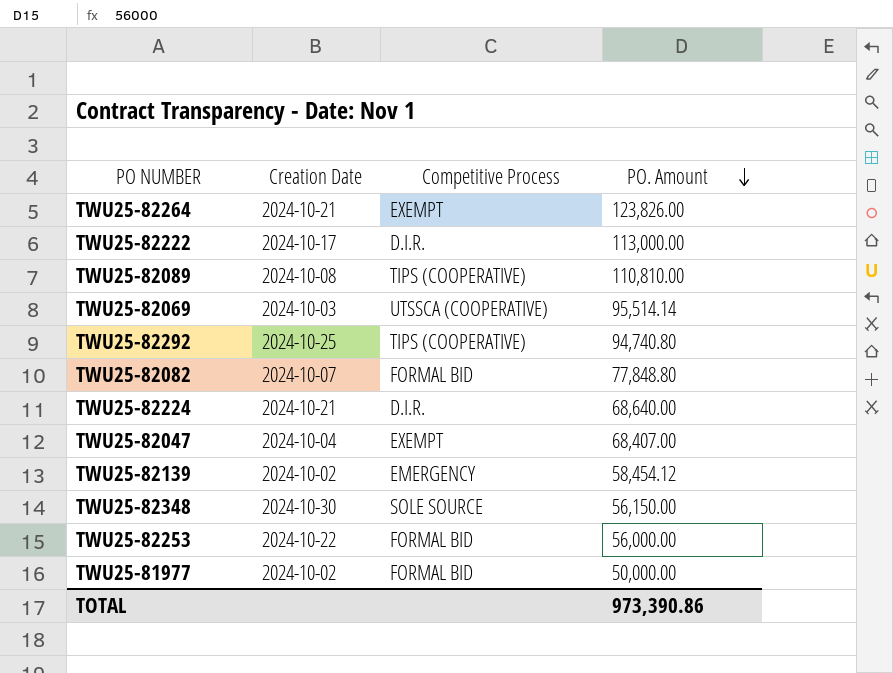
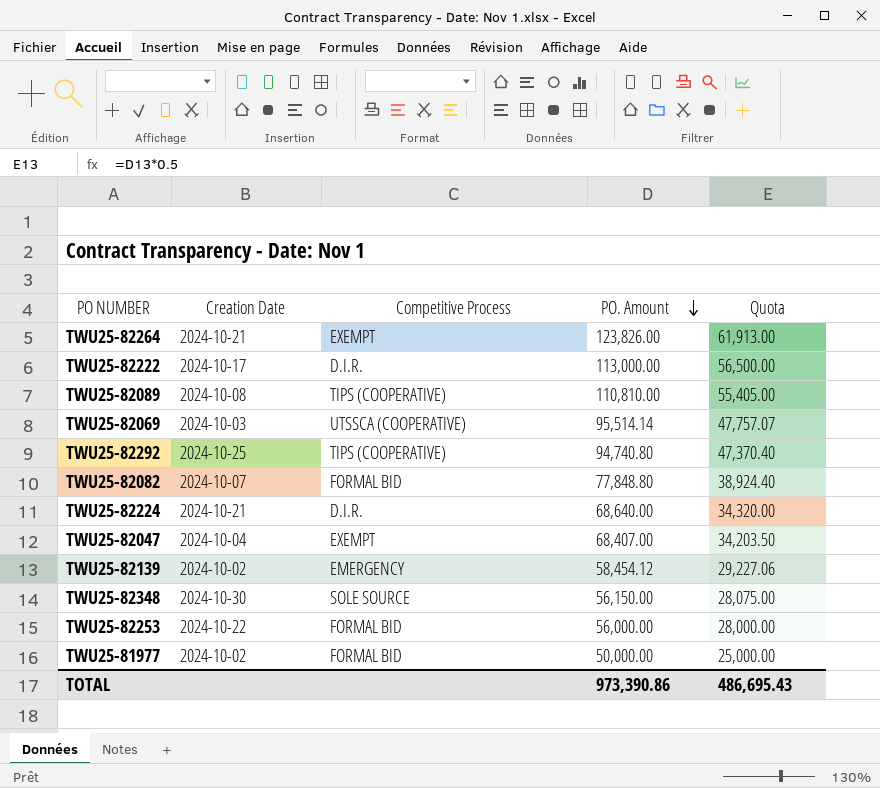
column Quota | formula: none -> [PO. Amount] * 0.5

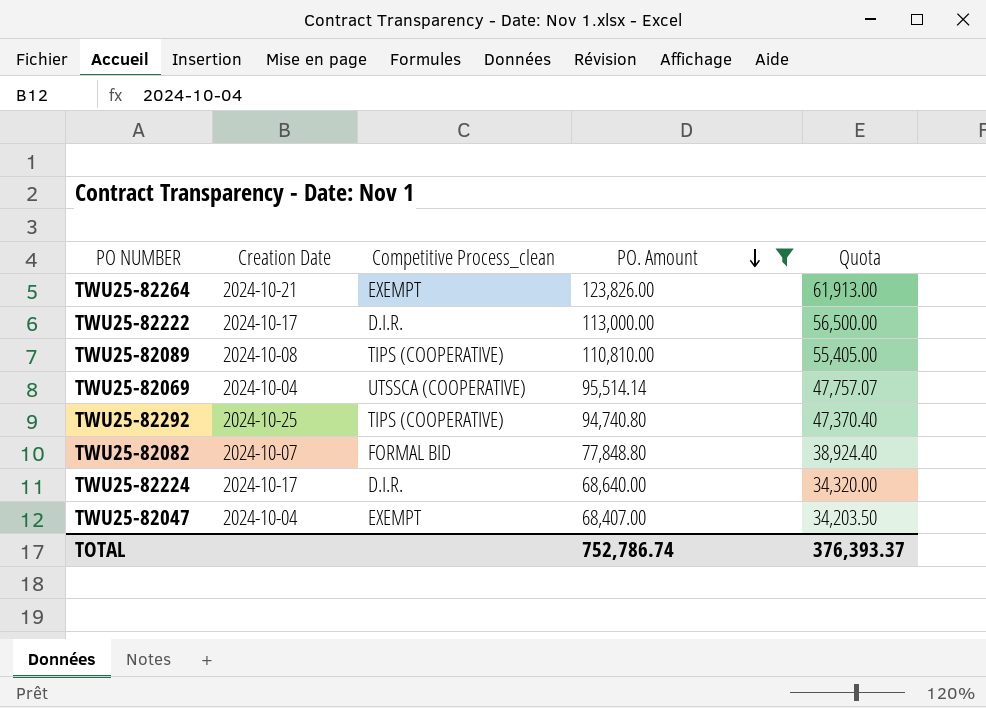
filter: none -> PO. Amount >= 68,407.00
column name: Competitive Process -> Competitive Process_clean
TWU25-82069 | Creation Date: 2024-10-03 -> 2024-10-04
TWU25-82224 | Creation Date: 2024-10-21 -> 2024-10-17
TOTAL | PO. Amount: 973,390.86 -> 752,786.74
TOTAL | Quota: 486,695.43 -> 376,393.37

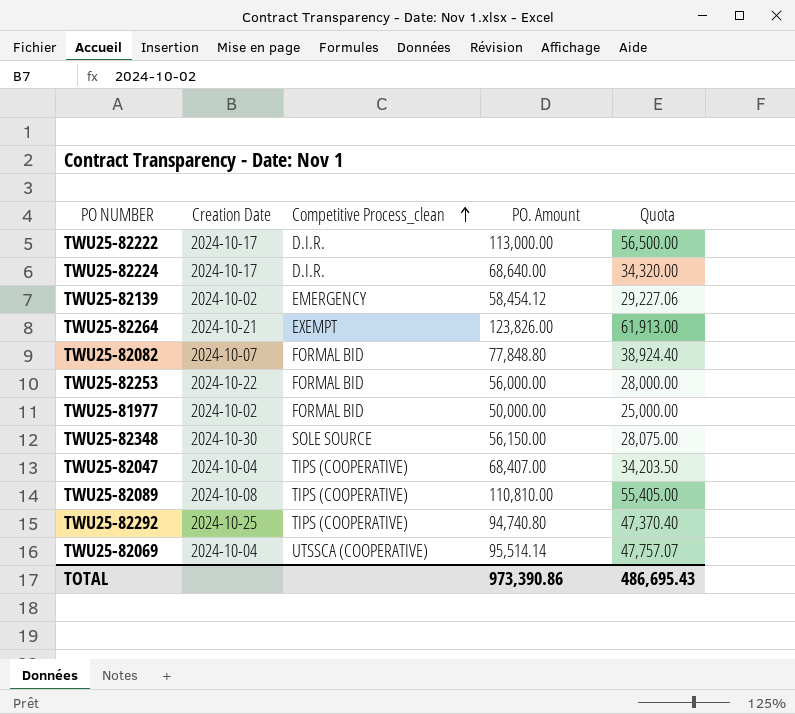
filter: PO. Amount >= 68,407.00 -> none
row order: PO. Amount descending -> Competitive Process_clean ascending
TWU25-82047 | Competitive Process_clean: EXEMPT -> TIPS (COOPERATIVE)
TOTAL | PO. Amount: 752,786.74 -> 973,390.86
TOTAL | Quota: 376,393.37 -> 486,695.43

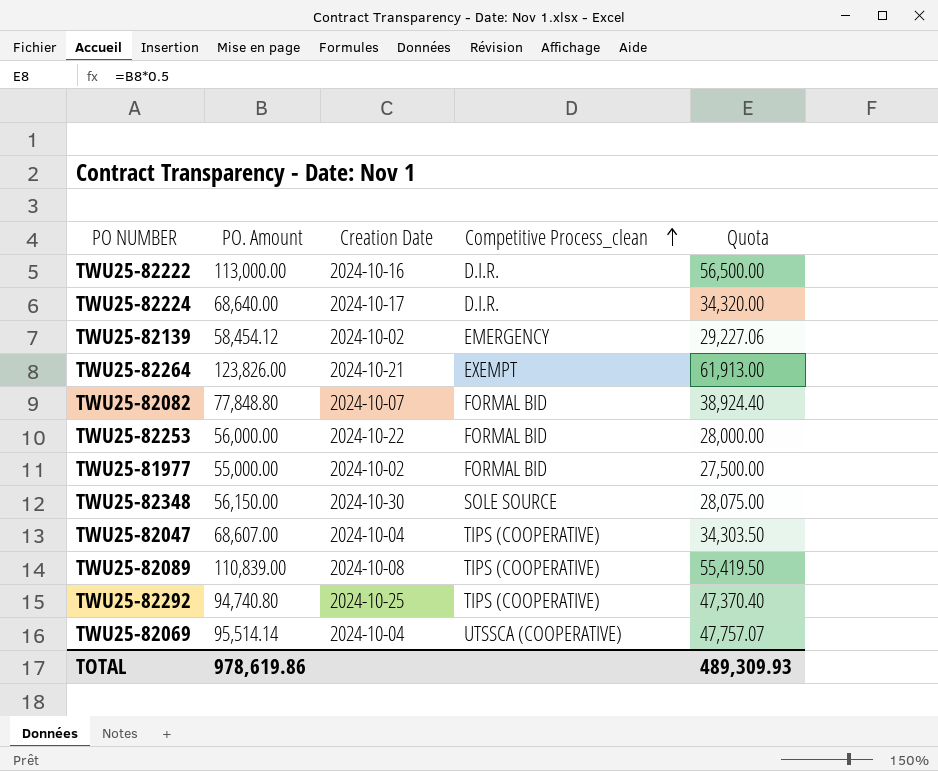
column PO. Amount | position: 4 -> 2
TWU25-82222 | Creation Date: 2024-10-17 -> 2024-10-16
TWU25-81977 | PO. Amount: 50,000.00 -> 55,000.00
TWU25-81977 | Quota: 25,000.00 -> 27,500.00
TWU25-82047 | PO. Amount: 68,407.00 -> 68,607.00
TWU25-82047 | Quota: 34,203.50 -> 34,303.50
TWU25-82089 | PO. Amount: 110,810.00 -> 110,839.00
TWU25-82089 | Quota: 55,405.00 -> 55,419.50
TOTAL | PO. Amount: 973,390.86 -> 978,619.86
TOTAL | Quota: 486,695.43 -> 489,309.93

